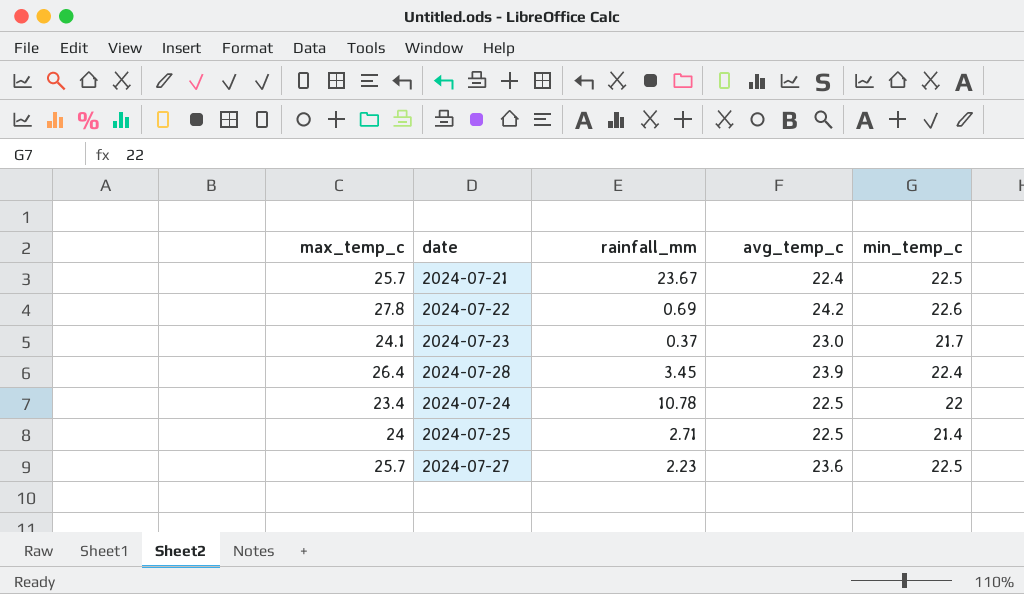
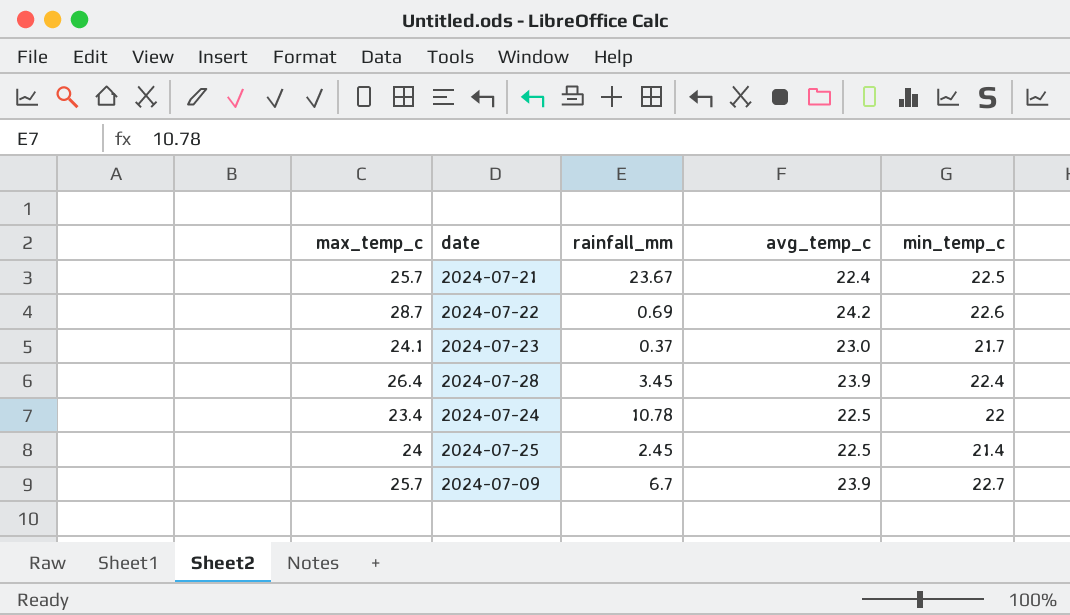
row 2024-07-27: 25.7 | 2.23 | 23.6 | 22.5 -> none
2024-07-22 | max_temp_c: 27.8 -> 28.7
2024-07-25 | rainfall_mm: 2.71 -> 2.45
row 2024-07-09: none -> 25.7 | 6.7 | 23.9 | 22.7

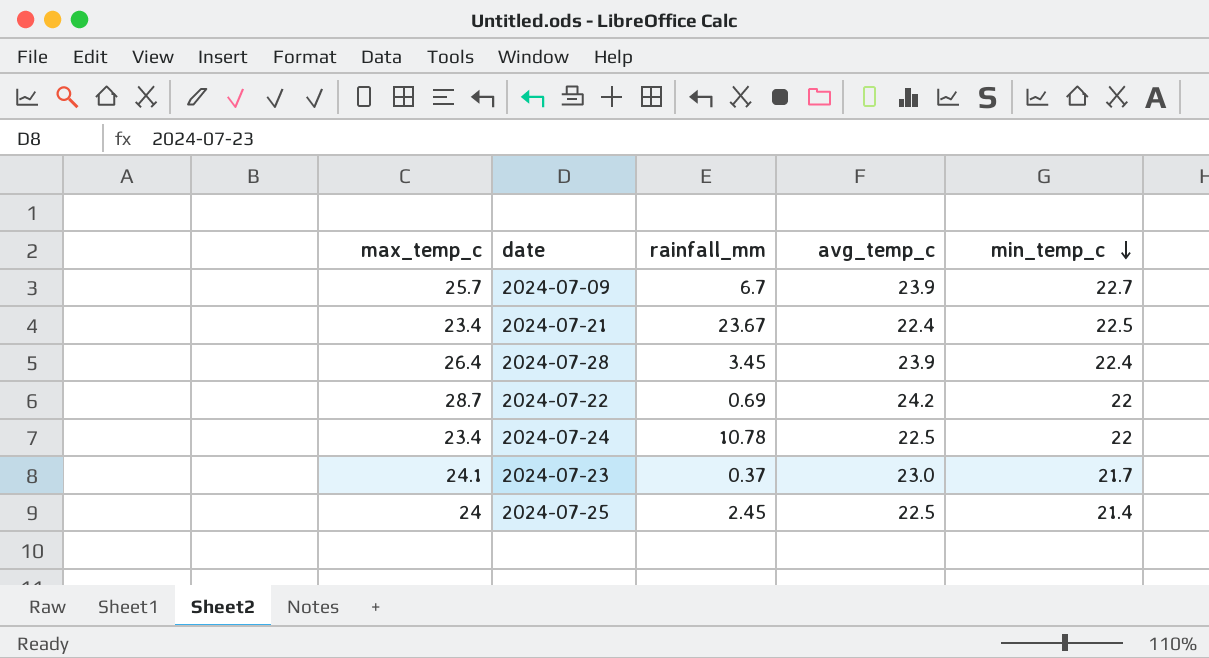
row order: none -> min_temp_c descending
2024-07-21 | max_temp_c: 25.7 -> 23.4
2024-07-22 | min_temp_c: 22.6 -> 22

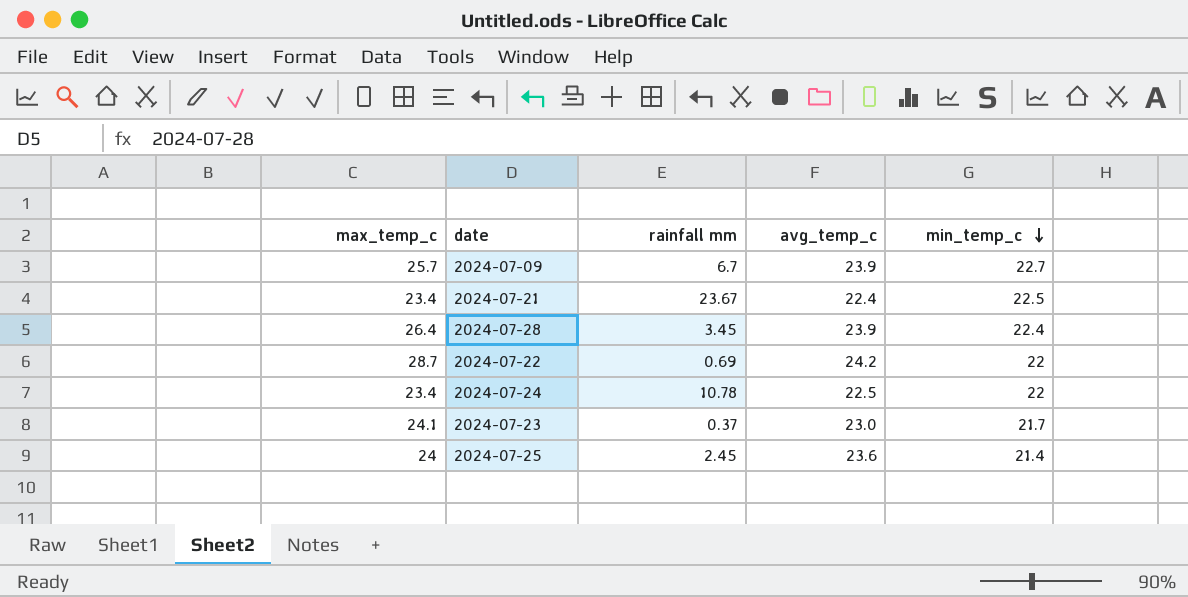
column name: rainfall_mm -> rainfall mm
2024-07-25 | avg_temp_c: 22.5 -> 23.6

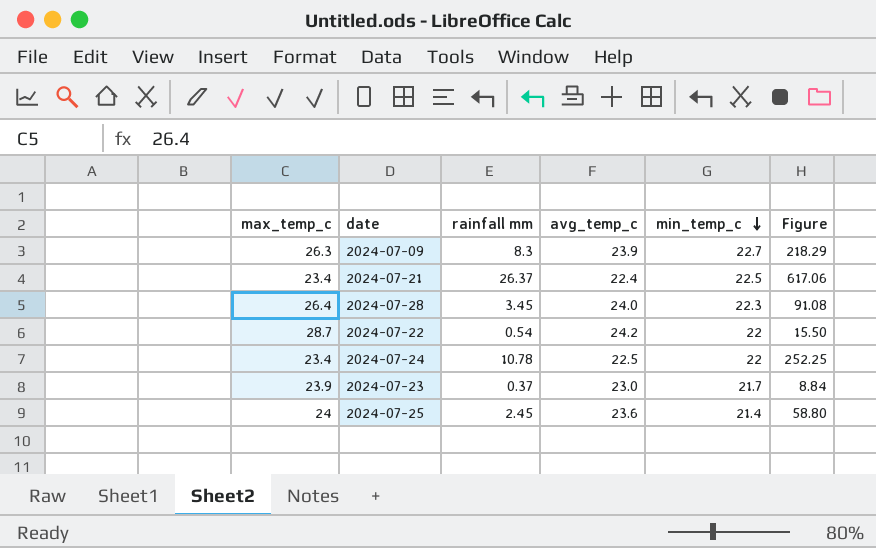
column Figure | formula: none -> [max_temp_c] * [rainfall mm]
2024-07-09 | max_temp_c: 25.7 -> 26.3
2024-07-09 | rainfall mm: 6.7 -> 8.3
2024-07-21 | rainfall mm: 23.67 -> 26.37
2024-07-28 | avg_temp_c: 23.9 -> 24.0
2024-07-28 | min_temp_c: 22.4 -> 22.3
2024-07-22 | rainfall mm: 0.69 -> 0.54
2024-07-23 | max_temp_c: 24.1 -> 23.9

